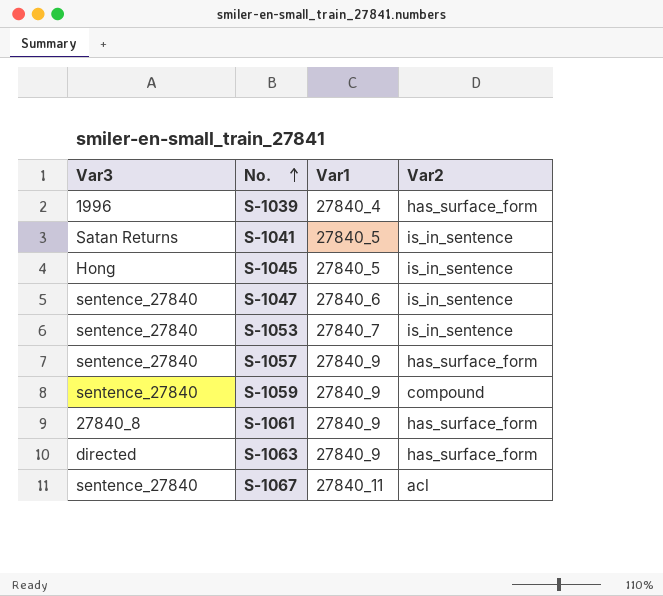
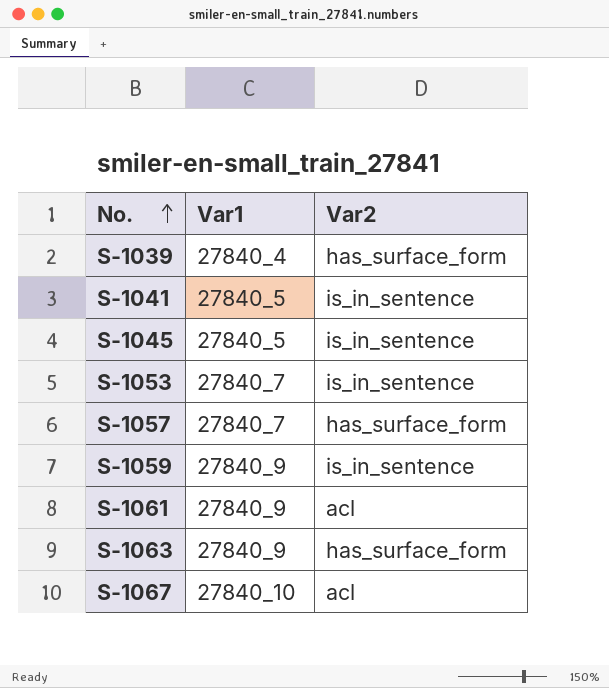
column Var3 | position: 1 -> none
row S-1047: sentence_27840 | 27840_6 | is_in_sentence -> none
S-1057 | Var1: 27840_9 -> 27840_7
S-1059 | Var2: compound -> is_in_sentence
S-1061 | Var2: has_surface_form -> acl
S-1067 | Var1: 27840_11 -> 27840_10

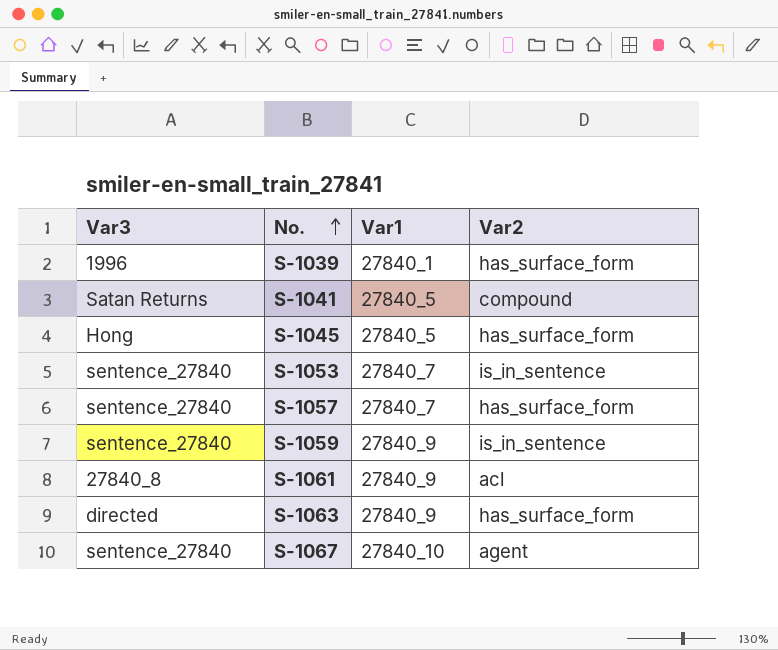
column Var3 | position: none -> 1
S-1039 | Var1: 27840_4 -> 27840_1
S-1041 | Var2: is_in_sentence -> compound
S-1045 | Var2: is_in_sentence -> has_surface_form
S-1067 | Var2: acl -> agent

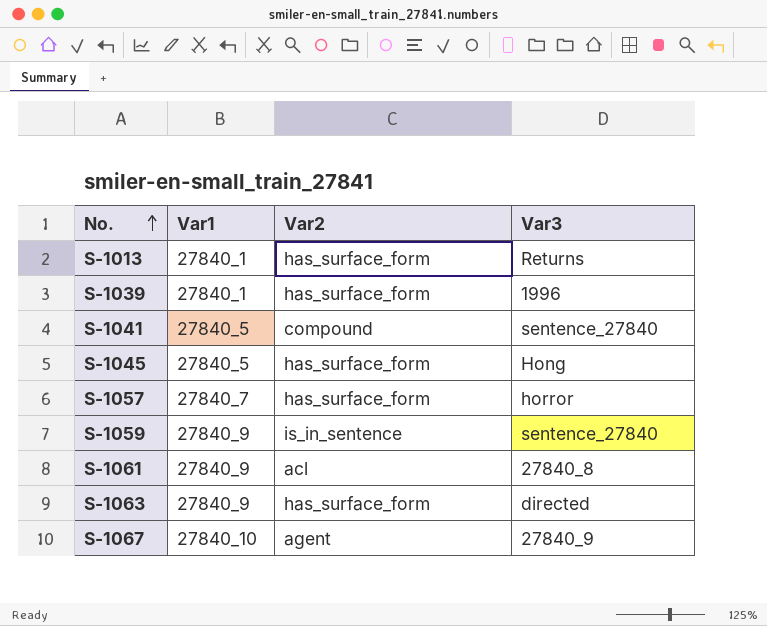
column Var3 | position: 1 -> 4
row S-1053: sentence_27840 | 27840_7 | is_in_sentence -> none
row S-1013: none -> 27840_1 | has_surface_form | Returns
S-1041 | Var3: Satan Returns -> sentence_27840
S-1057 | Var3: sentence_27840 -> horror
S-1067 | Var3: sentence_27840 -> 27840_9

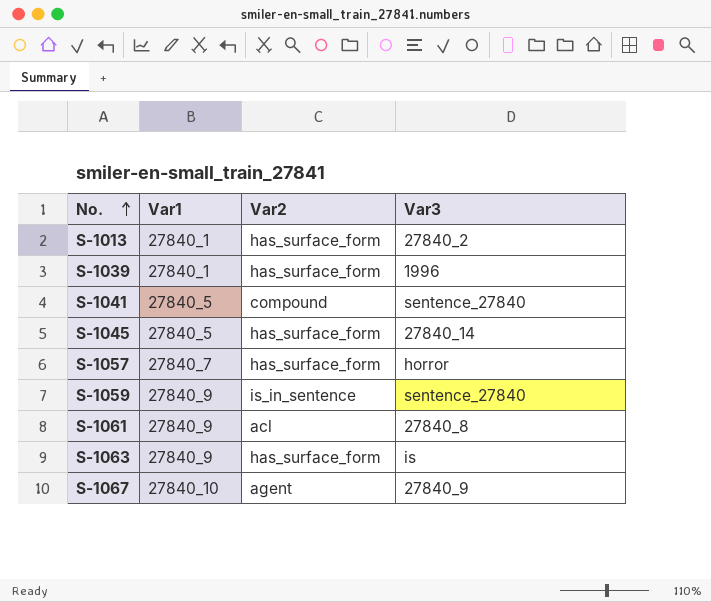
S-1013 | Var3: Returns -> 27840_2
S-1045 | Var3: Hong -> 27840_14
S-1063 | Var3: directed -> is

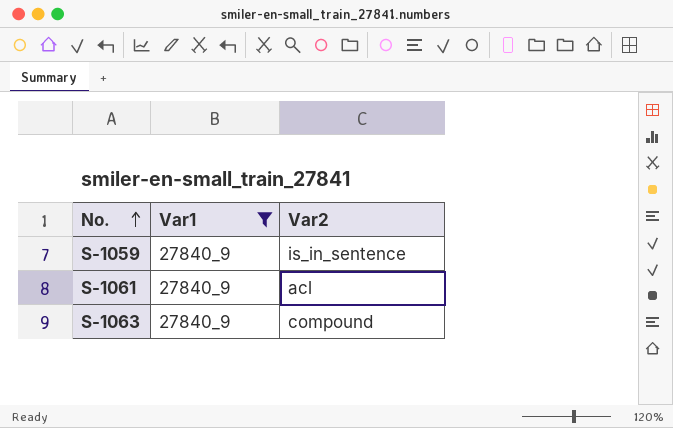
filter: none -> Var1 = 27840_9
column Var3 | position: 4 -> none
S-1063 | Var2: has_surface_form -> compound

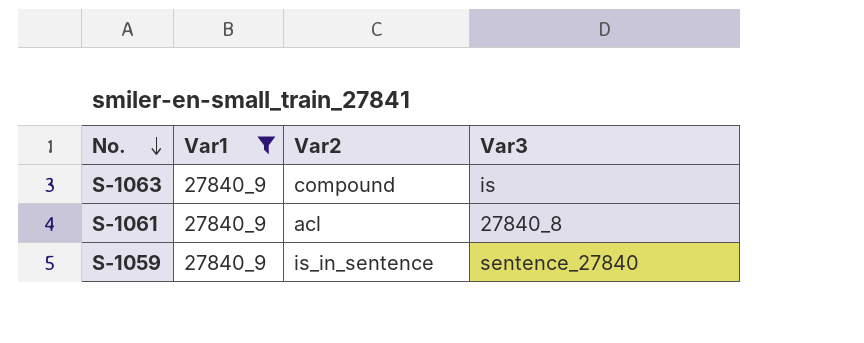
row order: No. ascending -> No. descending
column Var3 | position: none -> 4

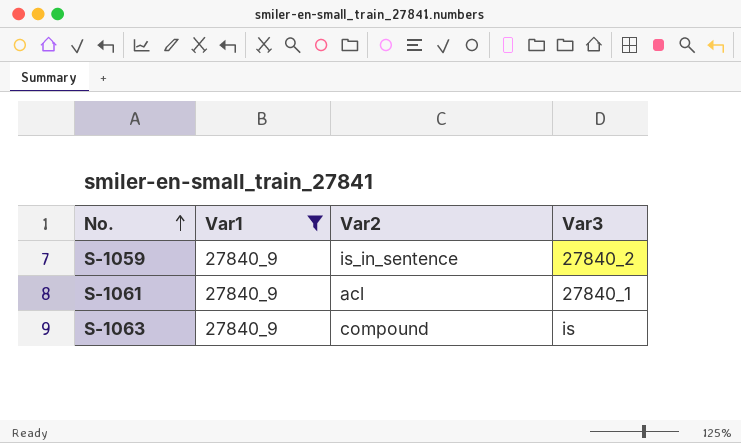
row order: No. descending -> No. ascending
S-1059 | Var3: sentence_27840 -> 27840_2
S-1061 | Var3: 27840_8 -> 27840_1

